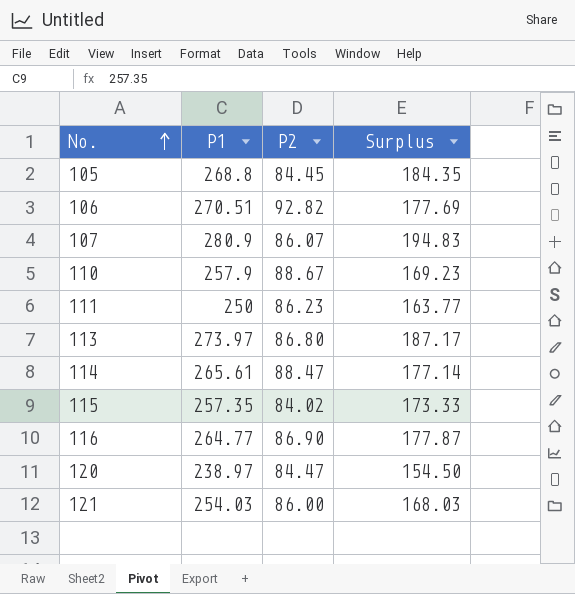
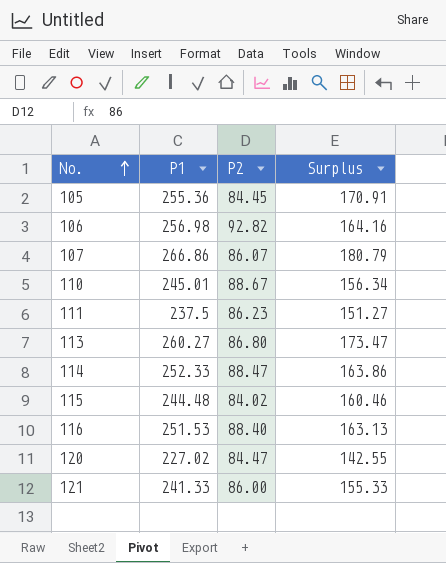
105 | P1: 268.8 -> 255.36
105 | Surplus: 184.35 -> 170.91
106 | P1: 270.51 -> 256.98
106 | Surplus: 177.69 -> 164.16
107 | P1: 280.9 -> 266.86
107 | Surplus: 194.83 -> 180.79
110 | P1: 257.9 -> 245.01
110 | Surplus: 169.23 -> 156.34
111 | P1: 250 -> 237.5
111 | Surplus: 163.77 -> 151.27
113 | P1: 273.97 -> 260.27
113 | Surplus: 187.17 -> 173.47
114 | P1: 265.61 -> 252.33
114 | Surplus: 177.14 -> 163.86
115 | P1: 257.35 -> 244.48
115 | Surplus: 173.33 -> 160.46
116 | P1: 264.77 -> 251.53
116 | P2: 86.90 -> 88.40
116 | Surplus: 177.87 -> 163.13
120 | P1: 238.97 -> 227.02
120 | Surplus: 154.50 -> 142.55
121 | P1: 254.03 -> 241.33
121 | Surplus: 168.03 -> 155.33

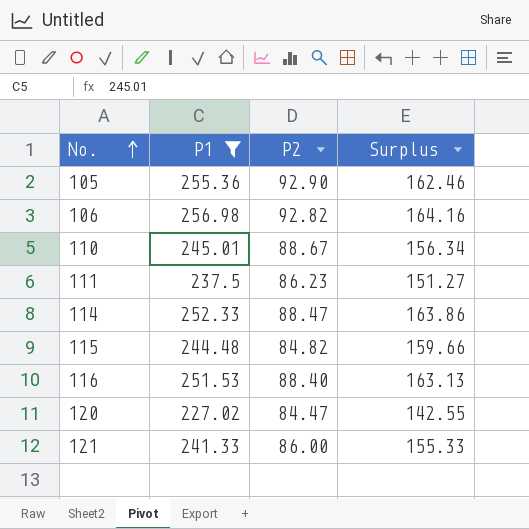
filter: none -> P1 <= 256.98
105 | P2: 84.45 -> 92.90
105 | Surplus: 170.91 -> 162.46
115 | P2: 84.02 -> 84.82
115 | Surplus: 160.46 -> 159.66

